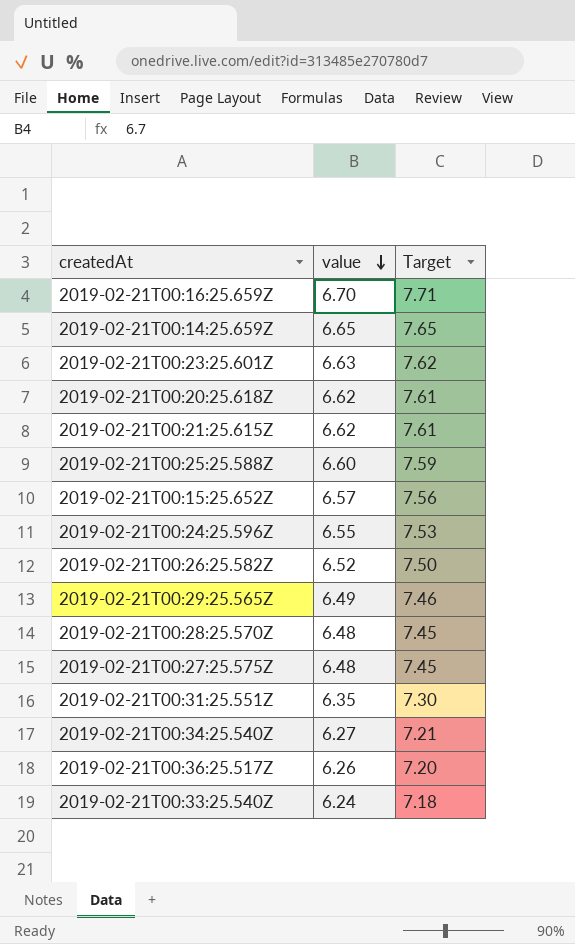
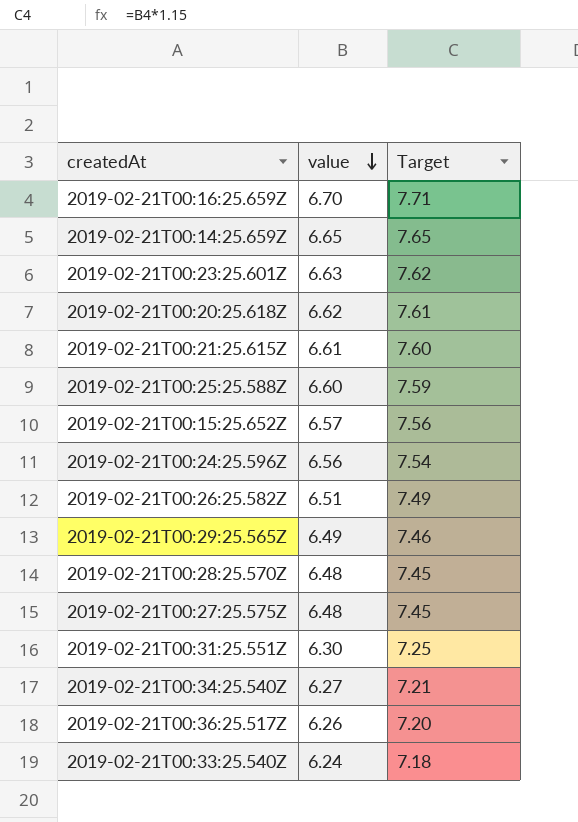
2019-02-21T00:21:25.615Z | value: 6.62 -> 6.61
2019-02-21T00:21:25.615Z | Target: 7.61 -> 7.60
2019-02-21T00:24:25.596Z | value: 6.55 -> 6.56
2019-02-21T00:24:25.596Z | Target: 7.53 -> 7.54
2019-02-21T00:26:25.582Z | value: 6.52 -> 6.51
2019-02-21T00:26:25.582Z | Target: 7.50 -> 7.49
2019-02-21T00:31:25.551Z | value: 6.35 -> 6.30
2019-02-21T00:31:25.551Z | Target: 7.30 -> 7.25

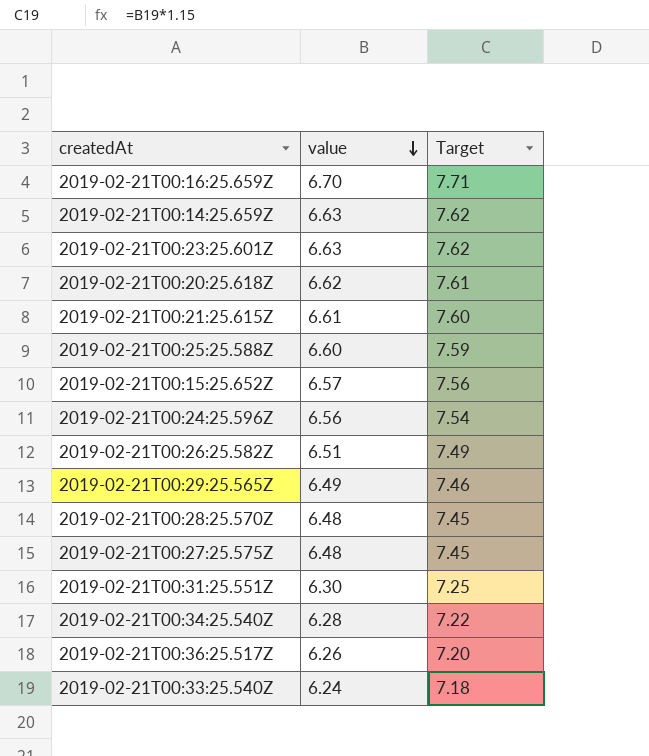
2019-02-21T00:14:25.659Z | value: 6.65 -> 6.63
2019-02-21T00:14:25.659Z | Target: 7.65 -> 7.62
2019-02-21T00:34:25.540Z | value: 6.27 -> 6.28
2019-02-21T00:34:25.540Z | Target: 7.21 -> 7.22

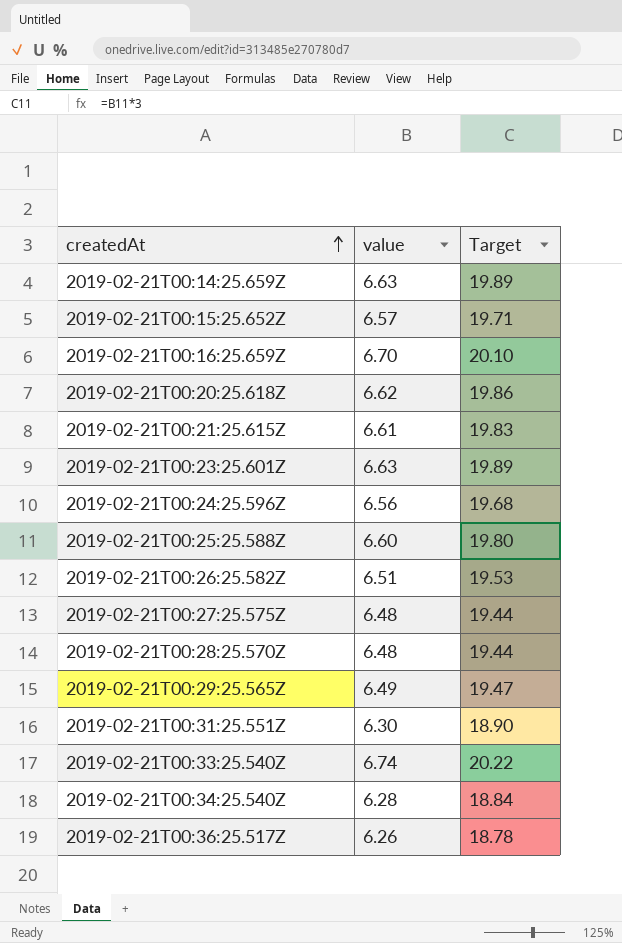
row order: value descending -> createdAt ascending
column Target | formula: [value] * 1.15 -> [value] * 3
2019-02-21T00:33:25.540Z | value: 6.24 -> 6.74

